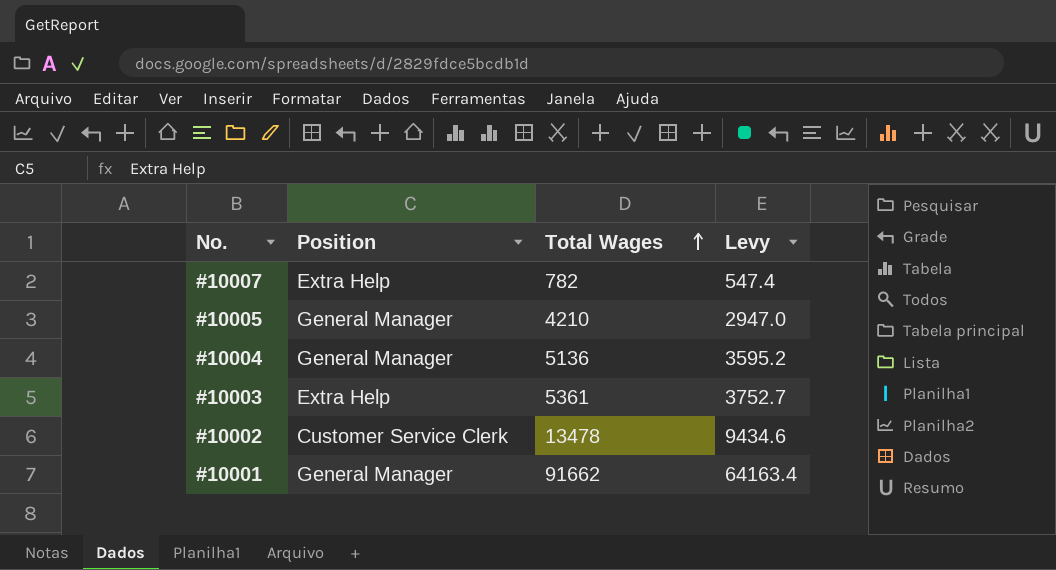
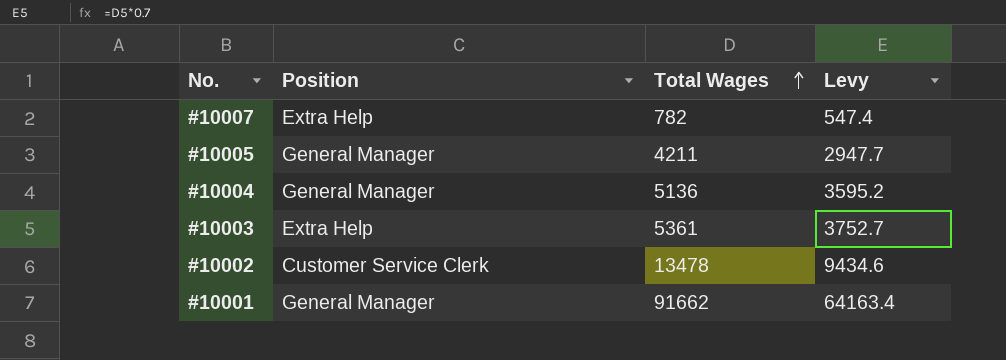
#10005 | Total Wages: 4210 -> 4211
#10005 | Levy: 2947.0 -> 2947.7

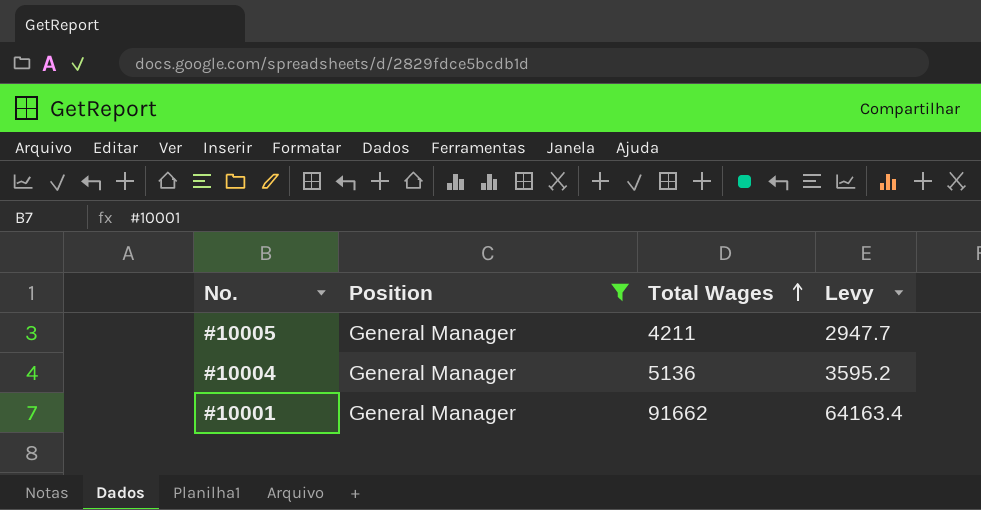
filter: none -> Position = General Manager

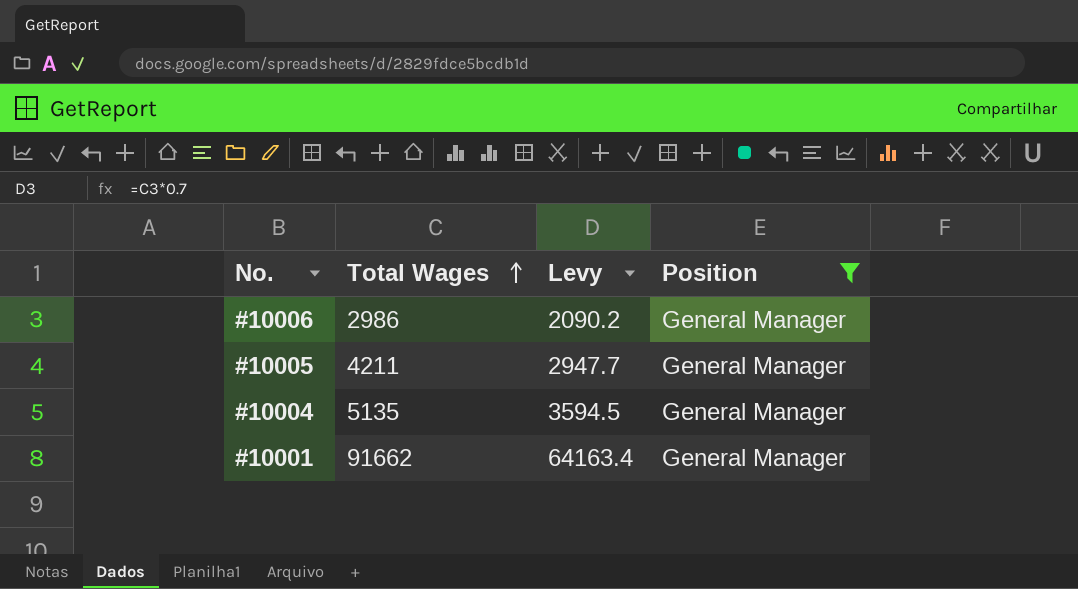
column Position | position: 2 -> 4
row #10006: none -> 2986 | 2090.2 | General Manager
#10004 | Total Wages: 5136 -> 5135
#10004 | Levy: 3595.2 -> 3594.5

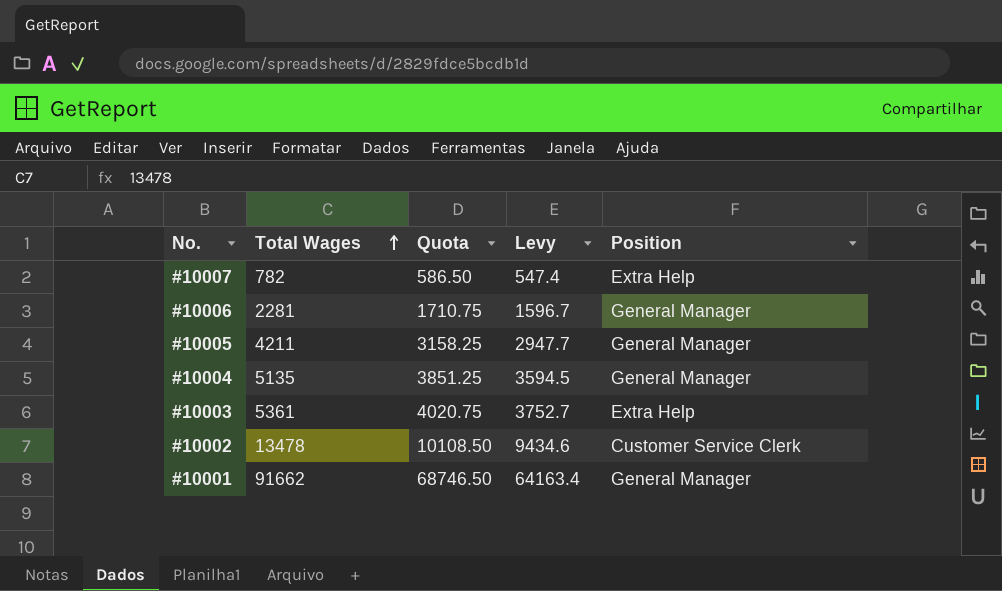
filter: Position = General Manager -> none
column Quota | formula: none -> [Total Wages] * 0.75
#10006 | Total Wages: 2986 -> 2281
#10006 | Levy: 2090.2 -> 1596.7

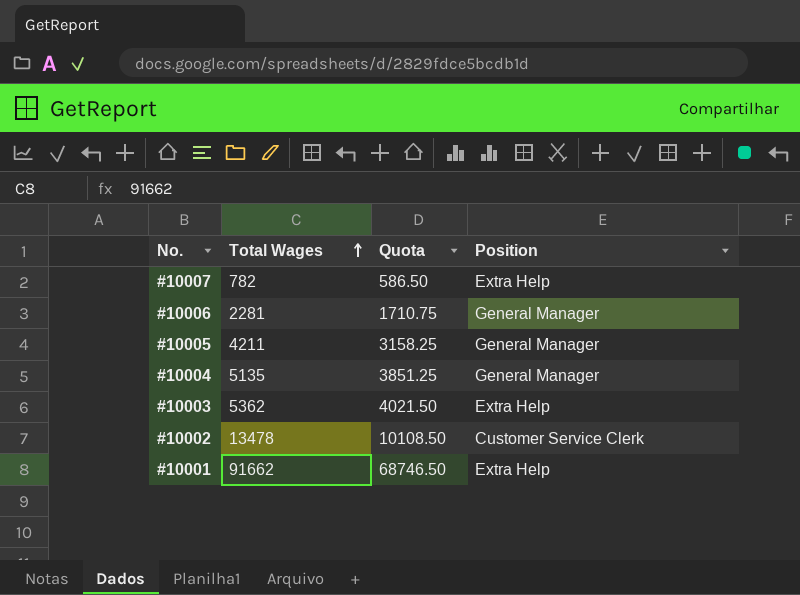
column Levy | formula: [Total Wages] * 0.7 -> none
#10003 | Total Wages: 5361 -> 5362
#10003 | Quota: 4020.75 -> 4021.50
#10001 | Position: General Manager -> Extra Help

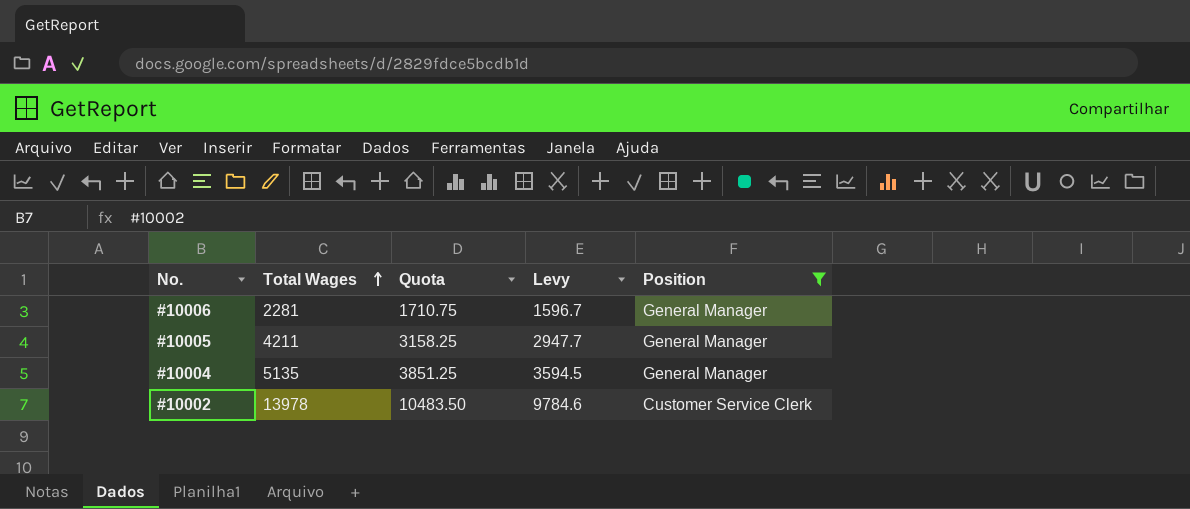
filter: none -> Position != Extra Help
column Levy | formula: none -> [Total Wages] * 0.7
#10002 | Total Wages: 13478 -> 13978
#10002 | Quota: 10108.50 -> 10483.50

